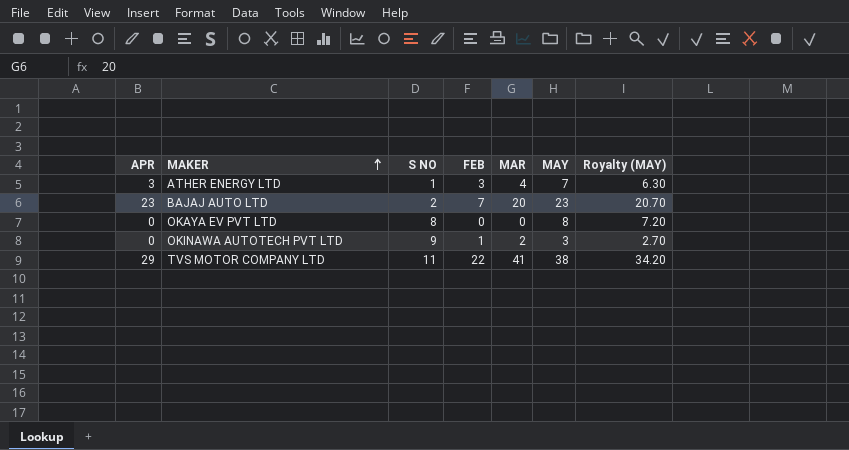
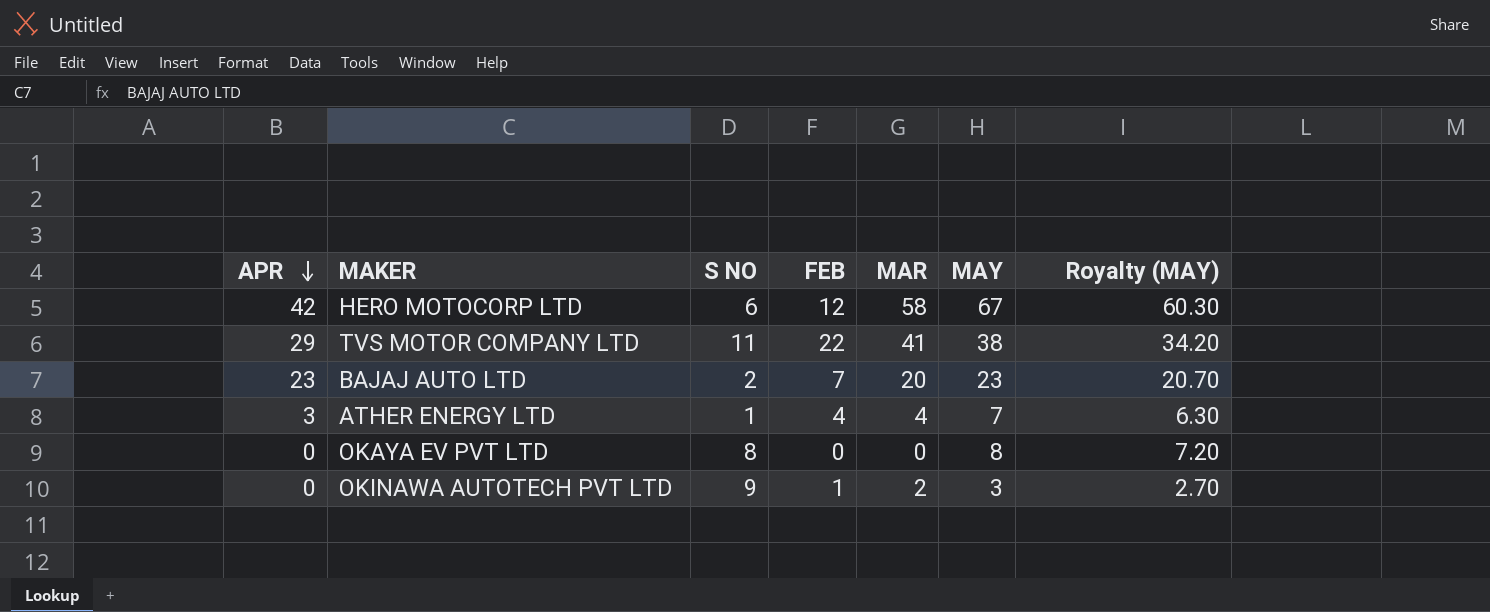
row order: MAKER ascending -> APR descending
row HERO MOTOCORP LTD: none -> 42 | 6 | 12 | 58 | 67 | 60.30
ATHER ENERGY LTD | FEB: 3 -> 4

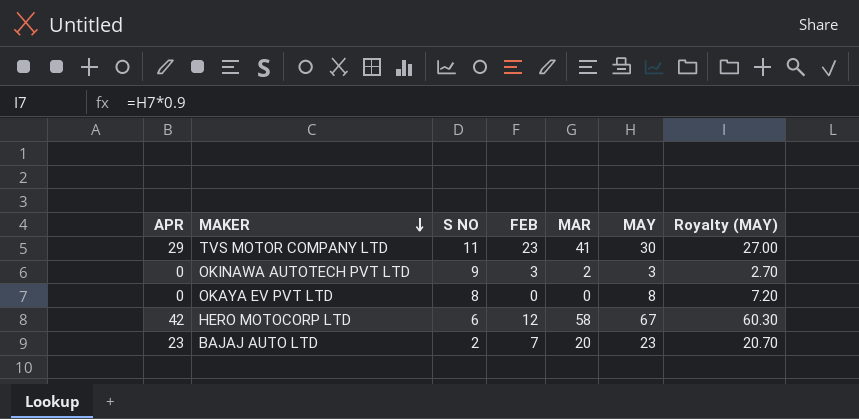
row order: APR descending -> MAKER descending
row ATHER ENERGY LTD: 3 | 1 | 4 | 4 | 7 | 6.30 -> none
TVS MOTOR COMPANY LTD | FEB: 22 -> 23
TVS MOTOR COMPANY LTD | MAY: 38 -> 30
TVS MOTOR COMPANY LTD | Royalty (MAY): 34.20 -> 27.00
OKINAWA AUTOTECH PVT LTD | FEB: 1 -> 3

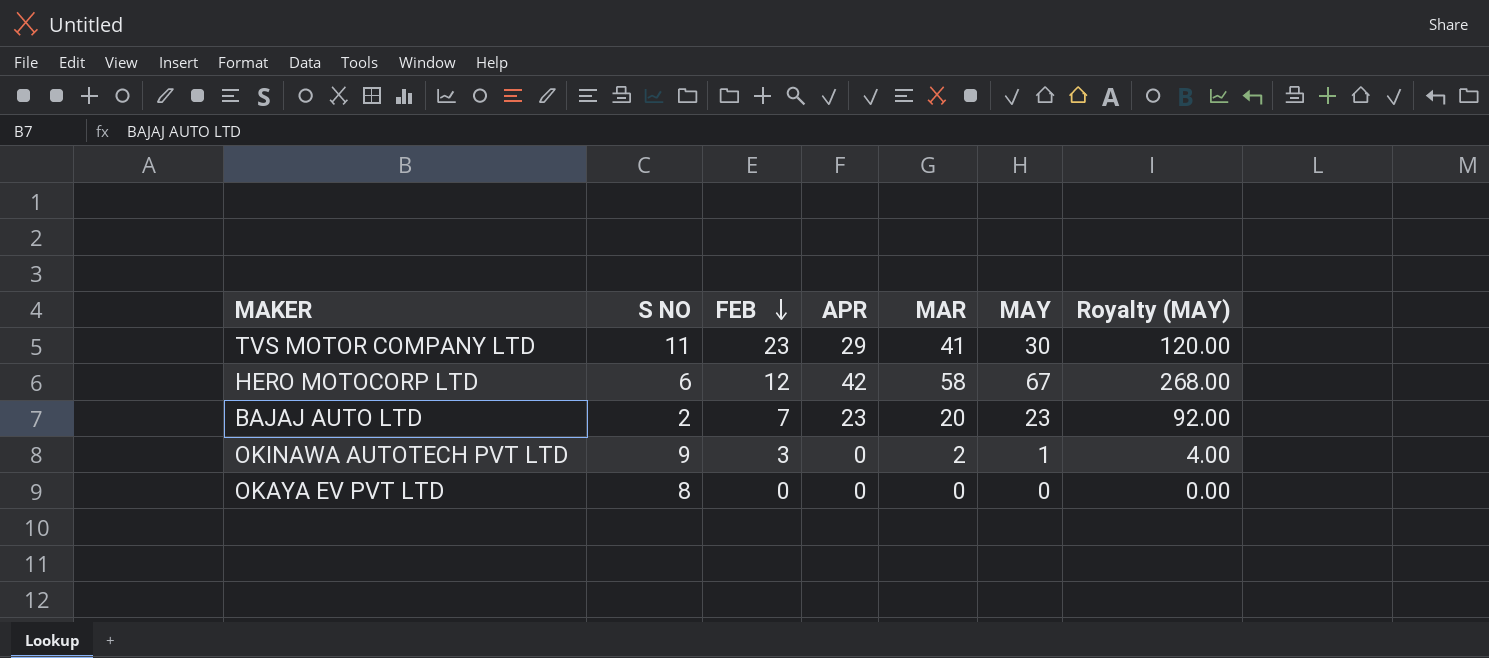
row order: MAKER descending -> FEB descending
column APR | position: 1 -> 4
column Royalty (MAY) | formula: [MAY] * 0.9 -> [MAY] * 4
OKINAWA AUTOTECH PVT LTD | MAY: 3 -> 1
OKAYA EV PVT LTD | MAY: 8 -> 0

